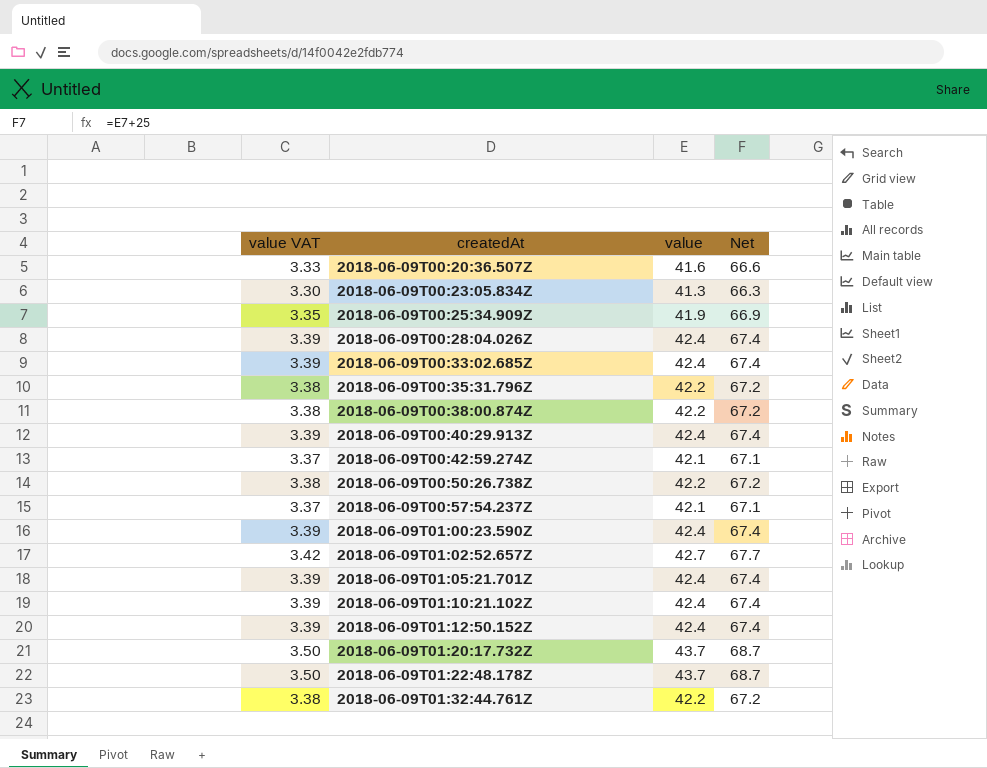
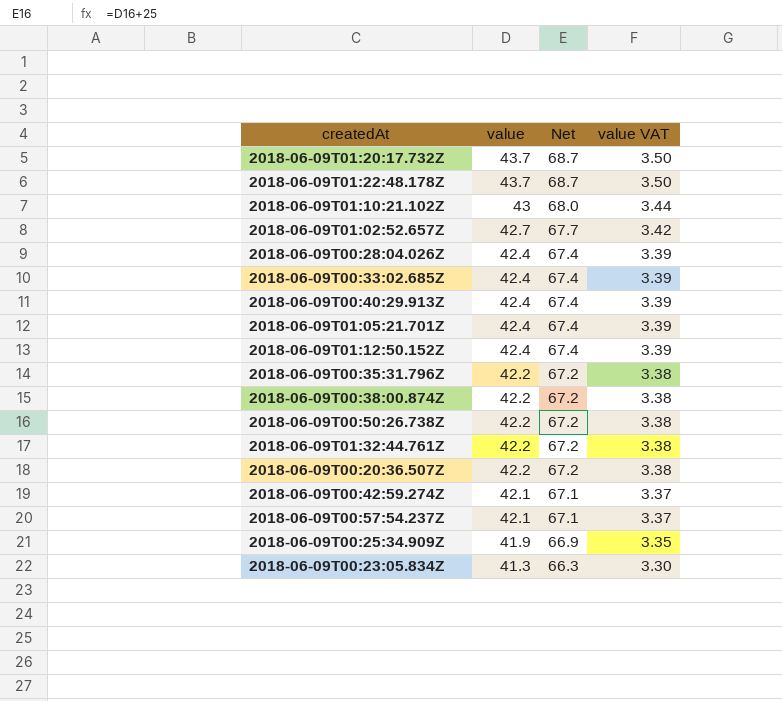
row order: createdAt ascending -> value descending
column value VAT | position: 1 -> 4
row 2018-06-09T01:00:23.590Z: 3.39 | 42.4 | 67.4 -> none
2018-06-09T01:10:21.102Z | value: 42.4 -> 43
2018-06-09T01:10:21.102Z | Net: 67.4 -> 68.0
2018-06-09T01:10:21.102Z | value VAT: 3.39 -> 3.44
2018-06-09T00:20:36.507Z | value: 41.6 -> 42.2
2018-06-09T00:20:36.507Z | Net: 66.6 -> 67.2
2018-06-09T00:20:36.507Z | value VAT: 3.33 -> 3.38

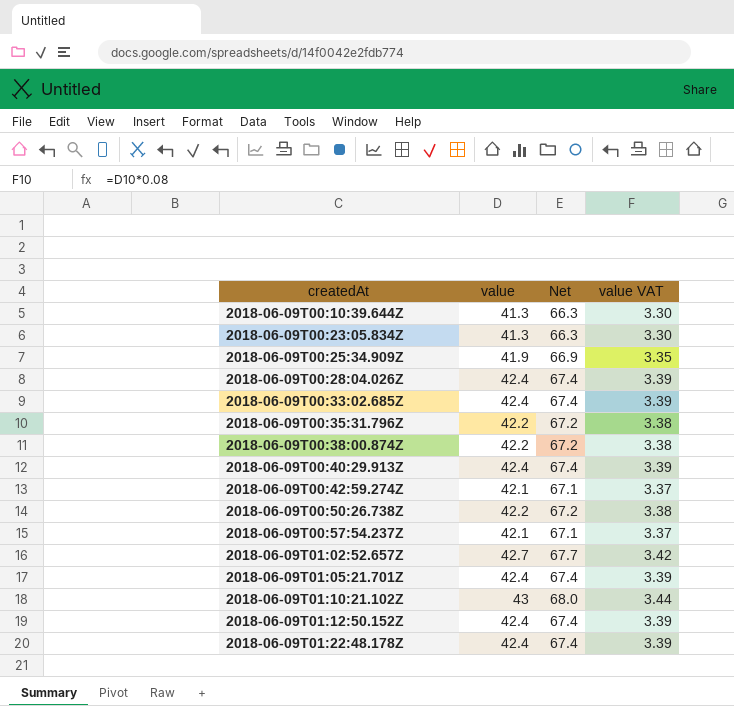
row order: value descending -> createdAt ascending
row 2018-06-09T01:20:17.732Z: 43.7 | 68.7 | 3.50 -> none
row 2018-06-09T01:32:44.761Z: 42.2 | 67.2 | 3.38 -> none
row 2018-06-09T00:20:36.507Z: 42.2 | 67.2 | 3.38 -> none
row 2018-06-09T00:10:39.644Z: none -> 41.3 | 66.3 | 3.30
2018-06-09T01:22:48.178Z | value: 43.7 -> 42.4
2018-06-09T01:22:48.178Z | Net: 68.7 -> 67.4
2018-06-09T01:22:48.178Z | value VAT: 3.50 -> 3.39

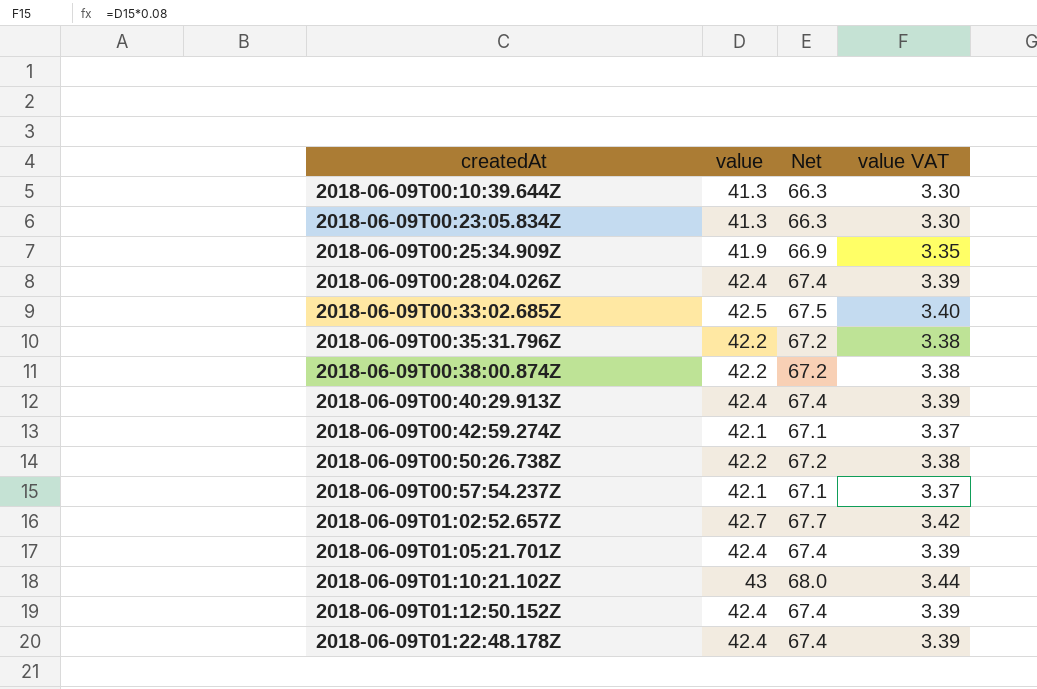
2018-06-09T00:33:02.685Z | value: 42.4 -> 42.5
2018-06-09T00:33:02.685Z | Net: 67.4 -> 67.5
2018-06-09T00:33:02.685Z | value VAT: 3.39 -> 3.40

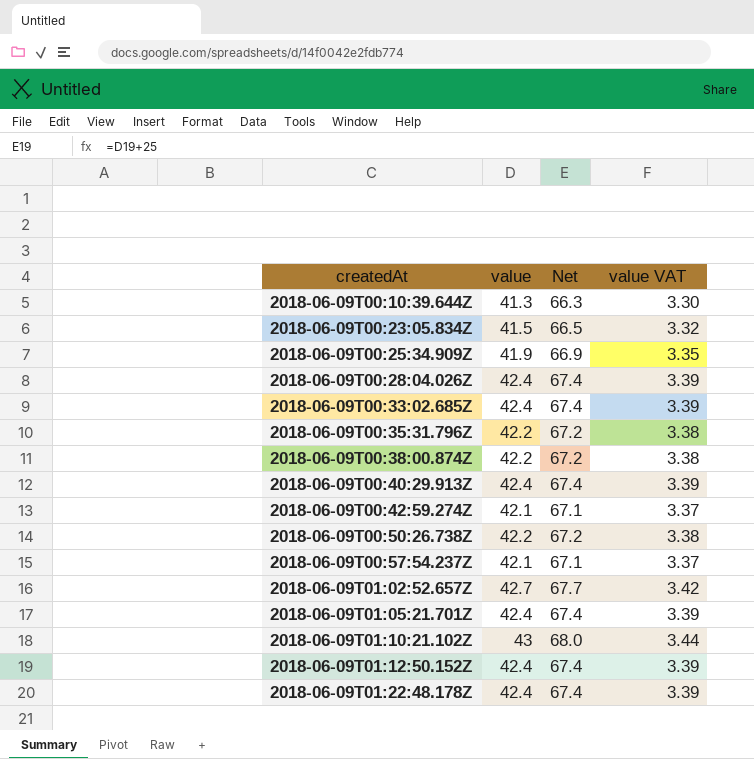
2018-06-09T00:23:05.834Z | value: 41.3 -> 41.5
2018-06-09T00:23:05.834Z | Net: 66.3 -> 66.5
2018-06-09T00:23:05.834Z | value VAT: 3.30 -> 3.32
2018-06-09T00:33:02.685Z | value: 42.5 -> 42.4
2018-06-09T00:33:02.685Z | Net: 67.5 -> 67.4
2018-06-09T00:33:02.685Z | value VAT: 3.40 -> 3.39

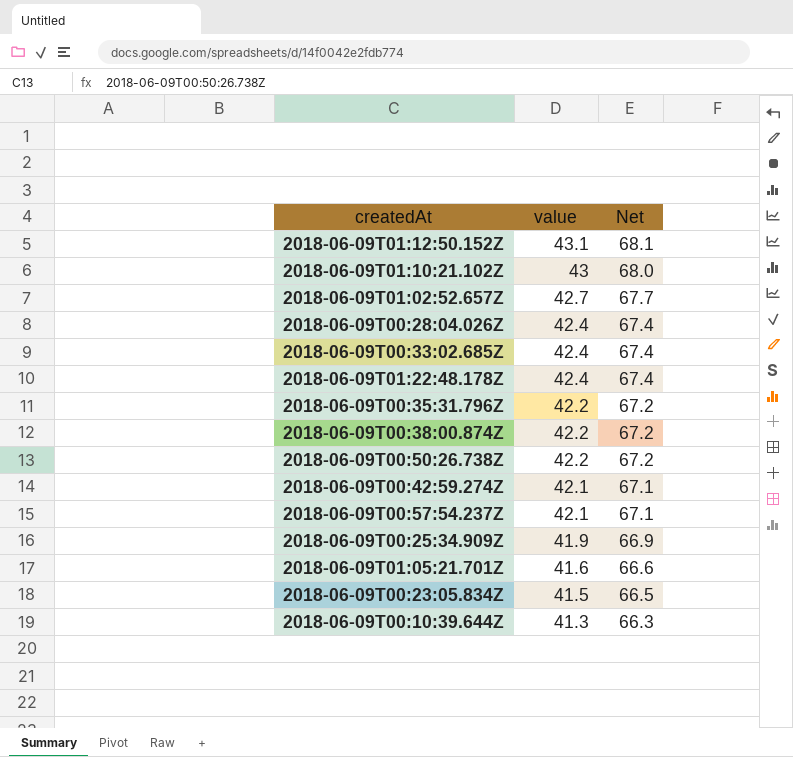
row order: createdAt ascending -> value descending
column value VAT | formula: [value] * 0.08 -> none
row 2018-06-09T00:40:29.913Z: 42.4 | 67.4 | 3.39 -> none
2018-06-09T01:12:50.152Z | value: 42.4 -> 43.1
2018-06-09T01:12:50.152Z | Net: 67.4 -> 68.1
2018-06-09T01:05:21.701Z | value: 42.4 -> 41.6
2018-06-09T01:05:21.701Z | Net: 67.4 -> 66.6

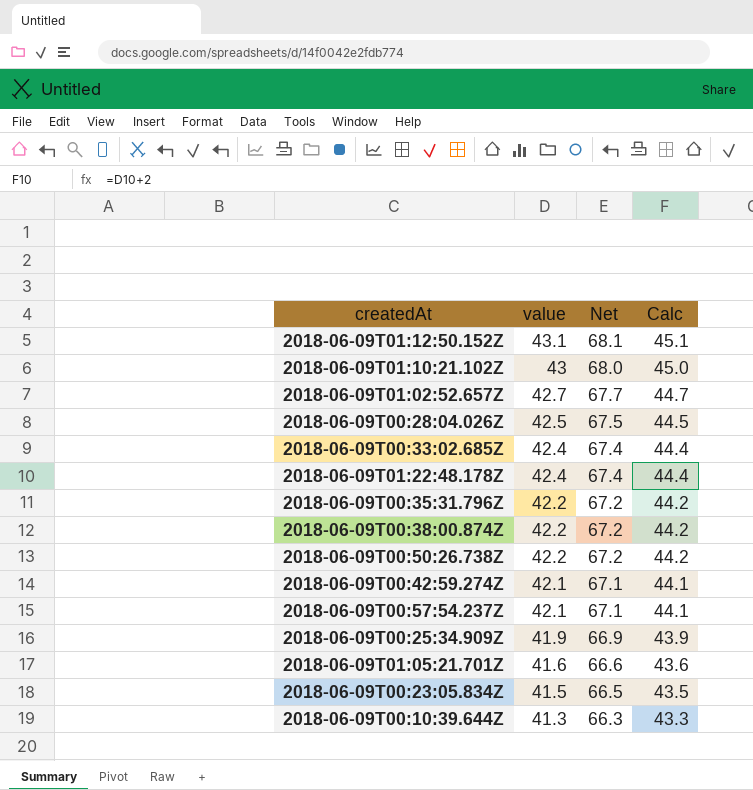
column Calc | formula: none -> [value] + 2
2018-06-09T00:28:04.026Z | value: 42.4 -> 42.5
2018-06-09T00:28:04.026Z | Net: 67.4 -> 67.5

